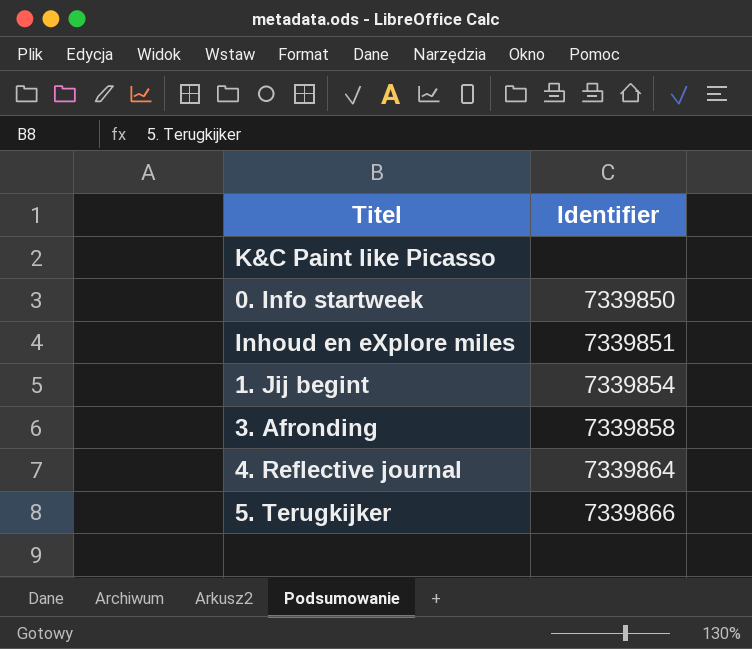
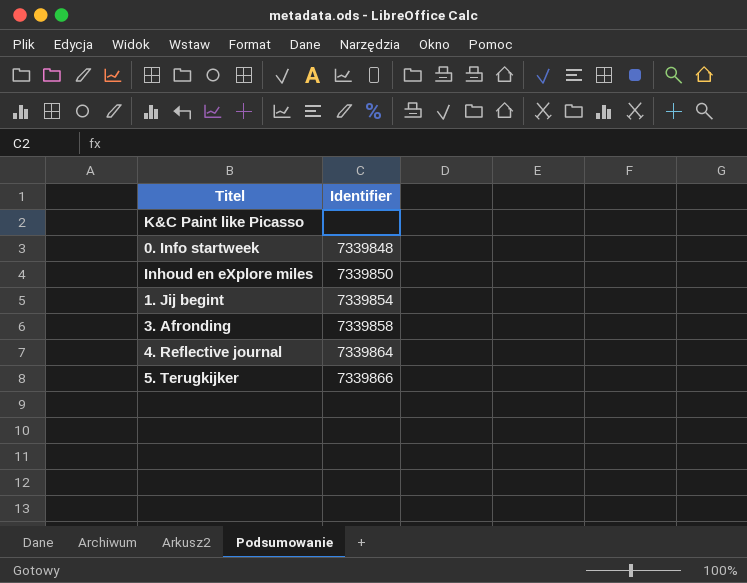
0. Info startweek | Identifier: 7339850 -> 7339848
Inhoud en eXplore miles | Identifier: 7339851 -> 7339850

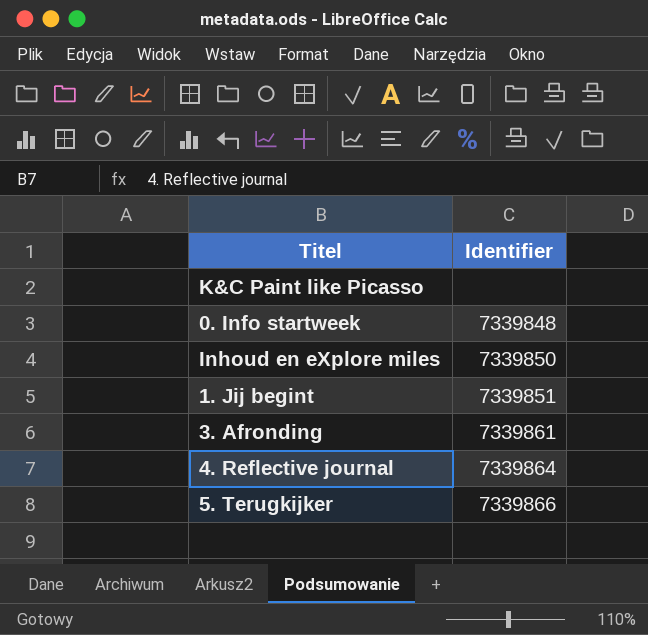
1. Jij begint | Identifier: 7339854 -> 7339851
3. Afronding | Identifier: 7339858 -> 7339861

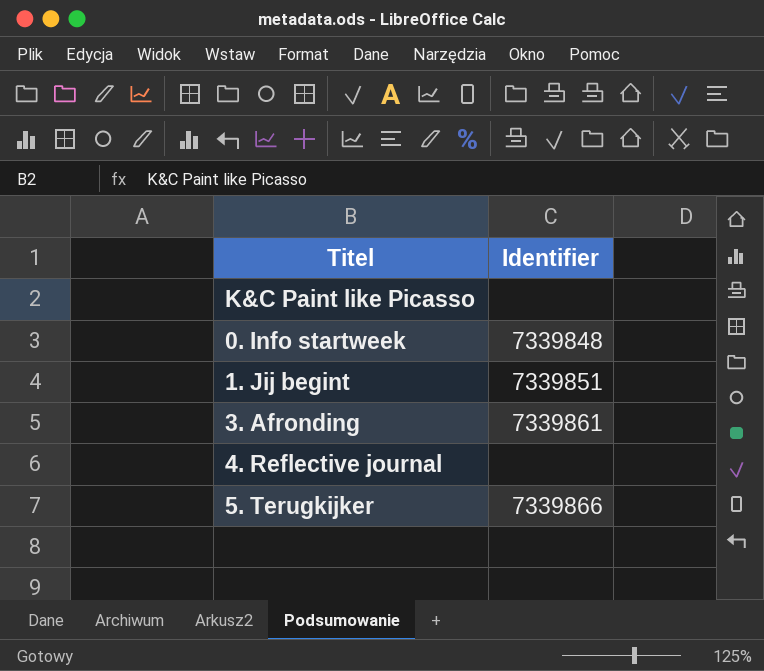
row Inhoud en eXplore miles: 7339850 -> none
4. Reflective journal | Identifier: 7339864 -> none

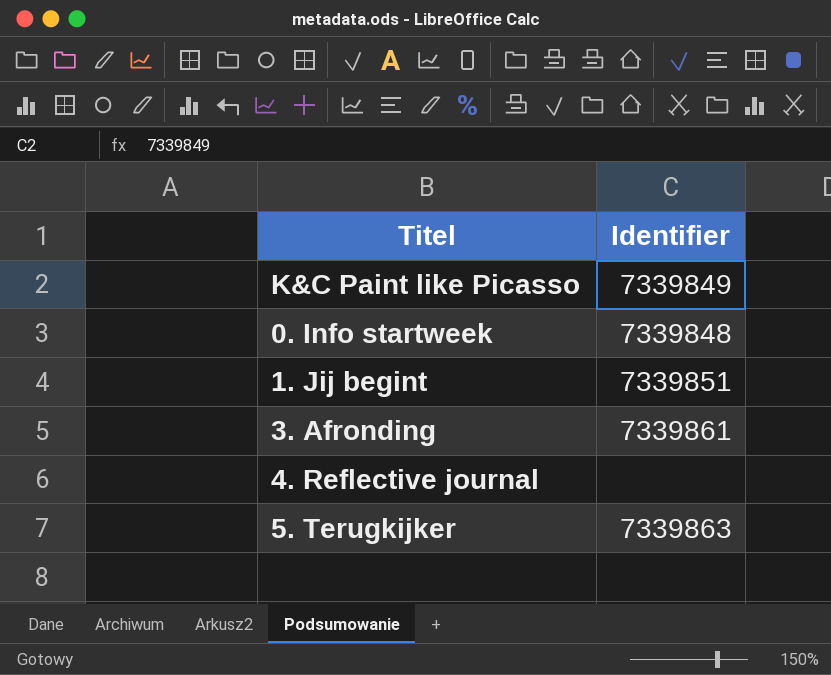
K&C Paint like Picasso | Identifier: none -> 7339849
5. Terugkijker | Identifier: 7339866 -> 7339863

